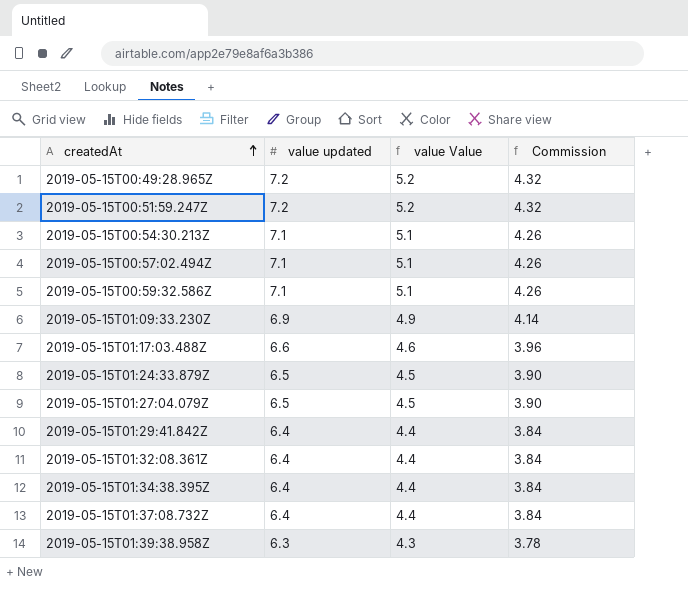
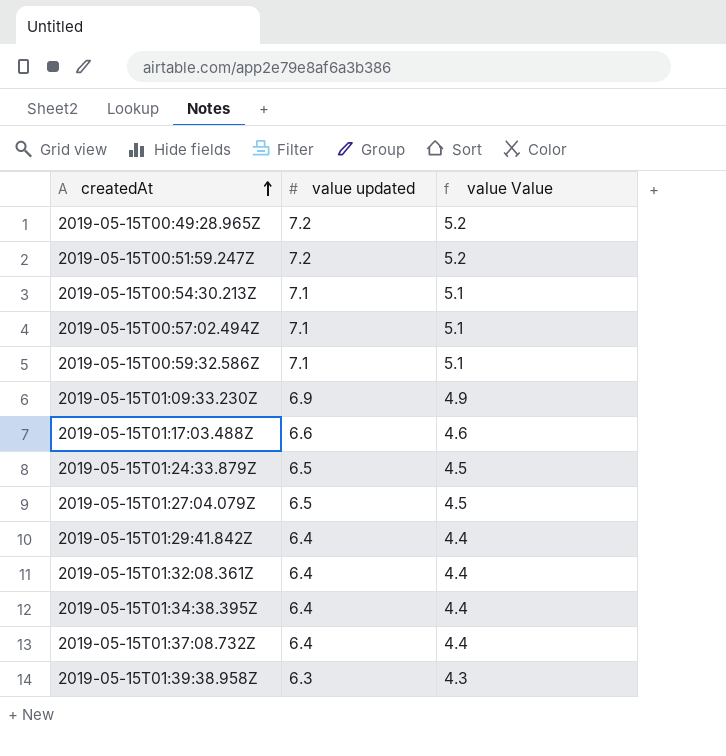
column Commission | formula: [value updated] * 0.6 -> none

